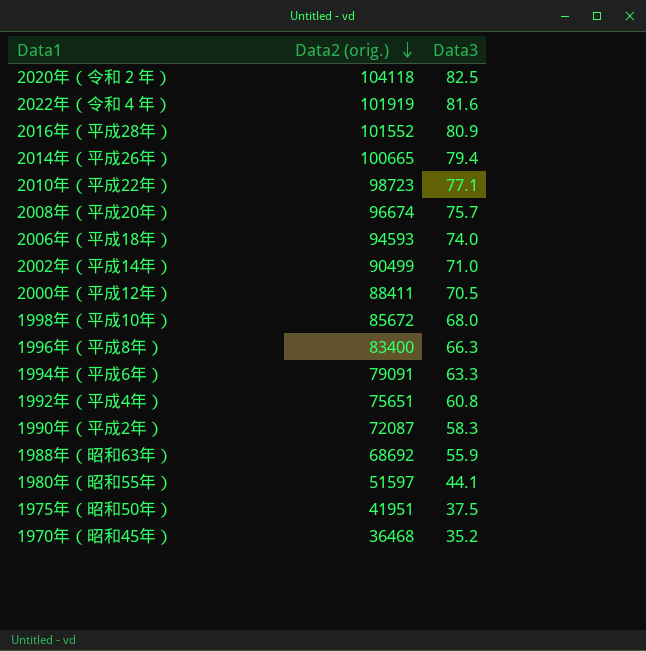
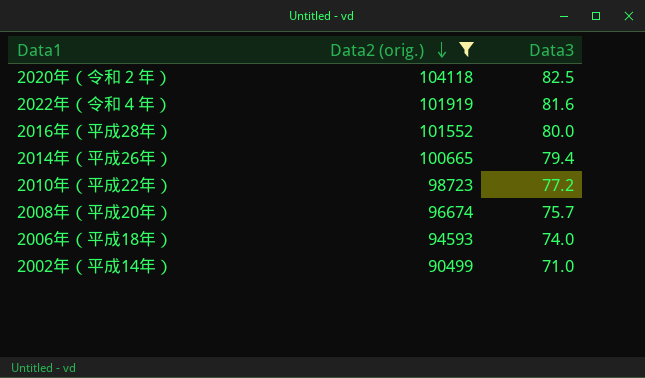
filter: none -> Data2 (orig.) >= 90499
2016年（平成28年） | Data3: 80.9 -> 80.0
2010年（平成22年） | Data3: 77.1 -> 77.2

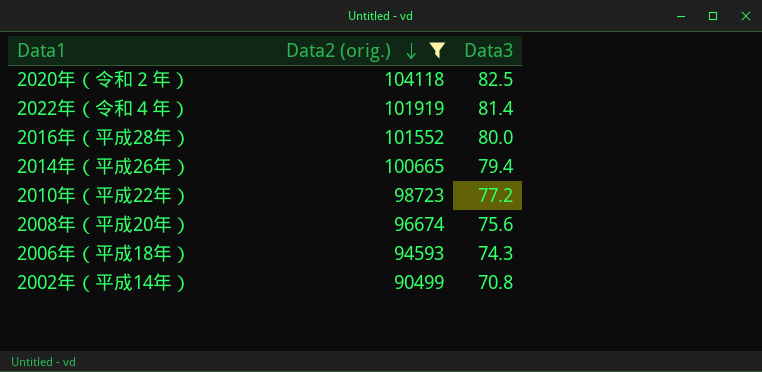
2022年（令和４年） | Data3: 81.6 -> 81.4
2008年（平成20年） | Data3: 75.7 -> 75.6
2006年（平成18年） | Data3: 74.0 -> 74.3
2002年（平成14年） | Data3: 71.0 -> 70.8

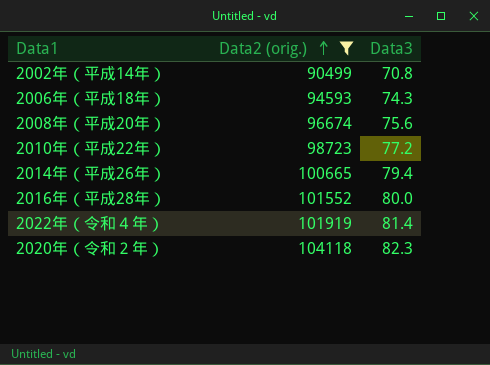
row order: Data2 (orig.) descending -> Data2 (orig.) ascending
2020年（令和２年） | Data3: 82.5 -> 82.3

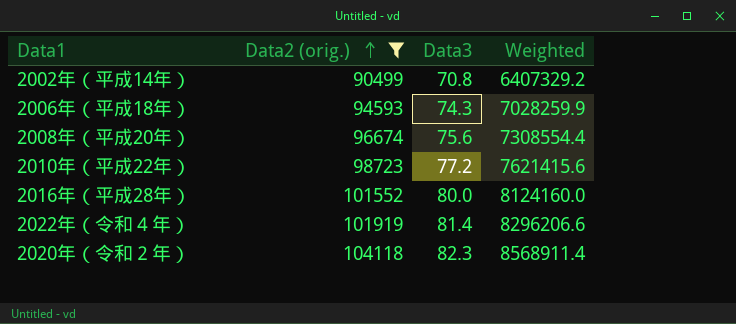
column Weighted | formula: none -> [Data2 (orig.)] * [Data3]
row 2014年（平成26年）: 100665 | 79.4 -> none

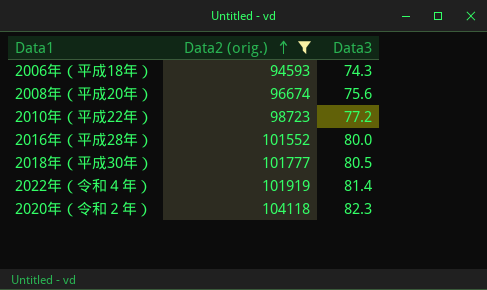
column Weighted | formula: [Data2 (orig.)] * [Data3] -> none
row 2002年（平成14年）: 90499 | 70.8 | 6407329.2 -> none
row 2018年（平成30年）: none -> 101777 | 80.5

